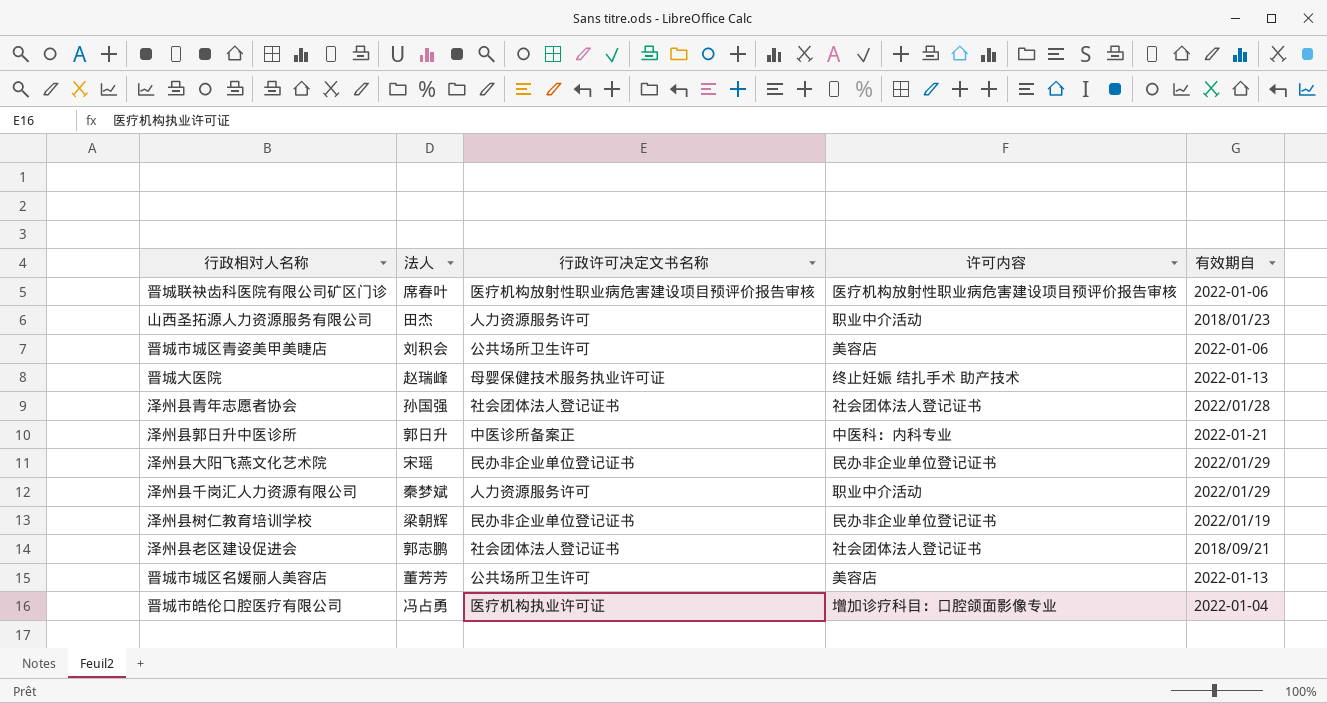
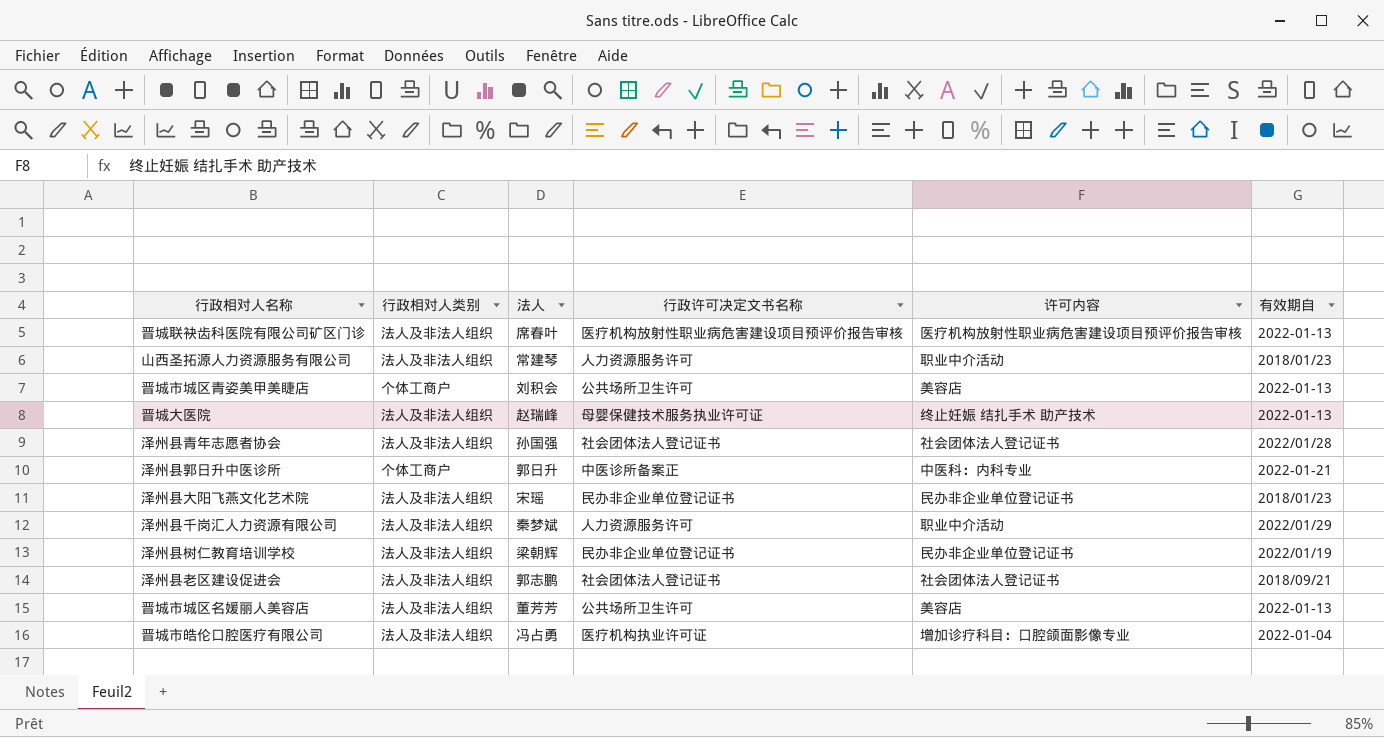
column 行政相对人类别 | position: none -> 2
晋城联袂齿科医院有限公司矿区门诊 | 有效期自: 2022-01-06 -> 2022-01-13
山西圣拓源人力资源服务有限公司 | 法人: 田杰 -> 常建琴
晋城市城区青姿美甲美睫店 | 有效期自: 2022-01-06 -> 2022-01-13
泽州县大阳飞燕文化艺术院 | 有效期自: 2022/01/29 -> 2018/01/23

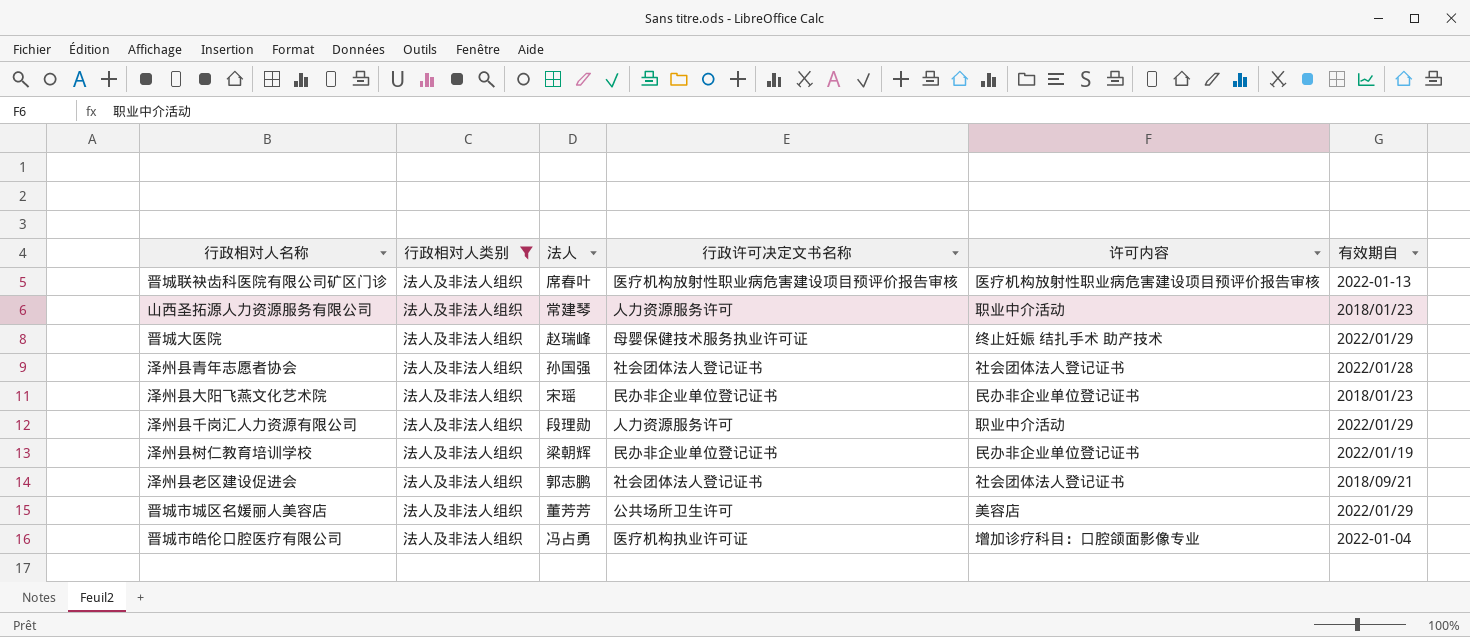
filter: none -> 行政相对人类别 = 法人及非法人组织
晋城大医院 | 有效期自: 2022-01-13 -> 2022/01/29
泽州县千岗汇人力资源有限公司 | 法人: 秦梦斌 -> 段理勋
晋城市城区名媛丽人美容店 | 有效期自: 2022-01-13 -> 2022/01/29

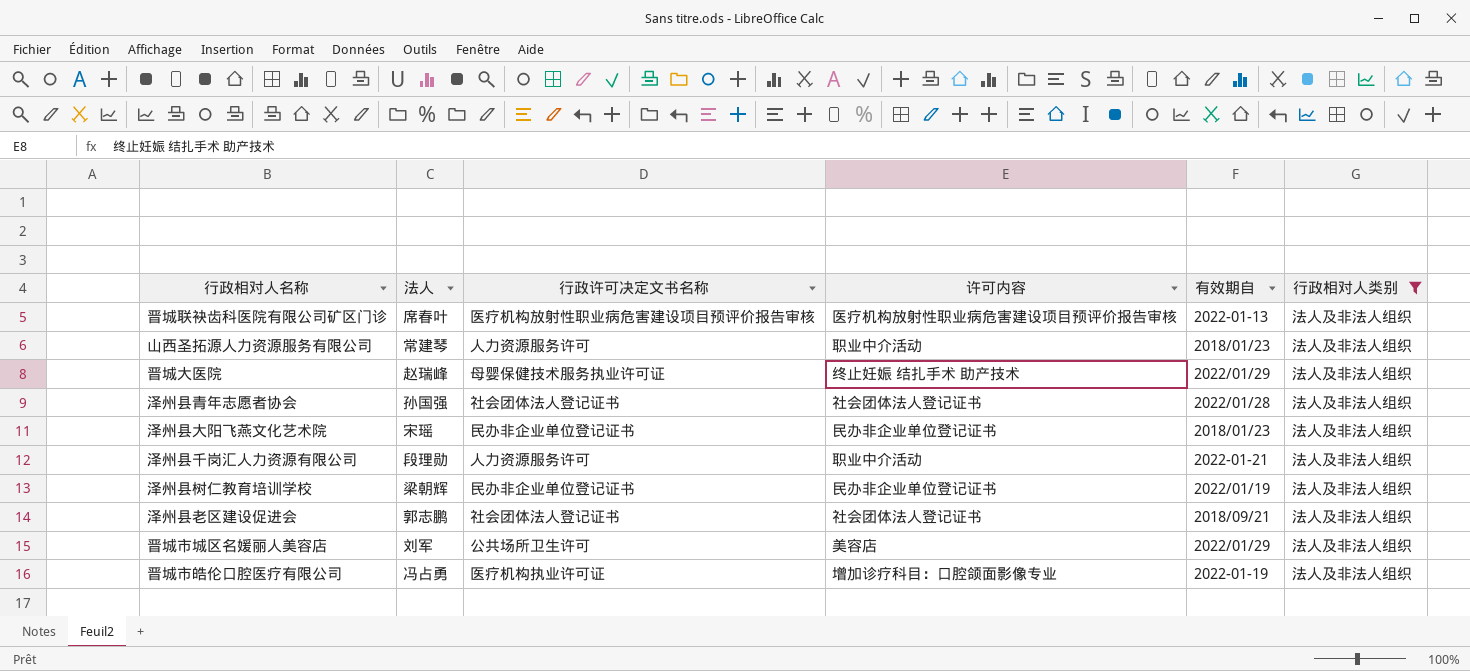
column 行政相对人类别 | position: 2 -> 6
泽州县千岗汇人力资源有限公司 | 有效期自: 2022/01/29 -> 2022-01-21
晋城市城区名媛丽人美容店 | 法人: 董芳芳 -> 刘军
晋城市皓伦口腔医疗有限公司 | 有效期自: 2022-01-04 -> 2022-01-19

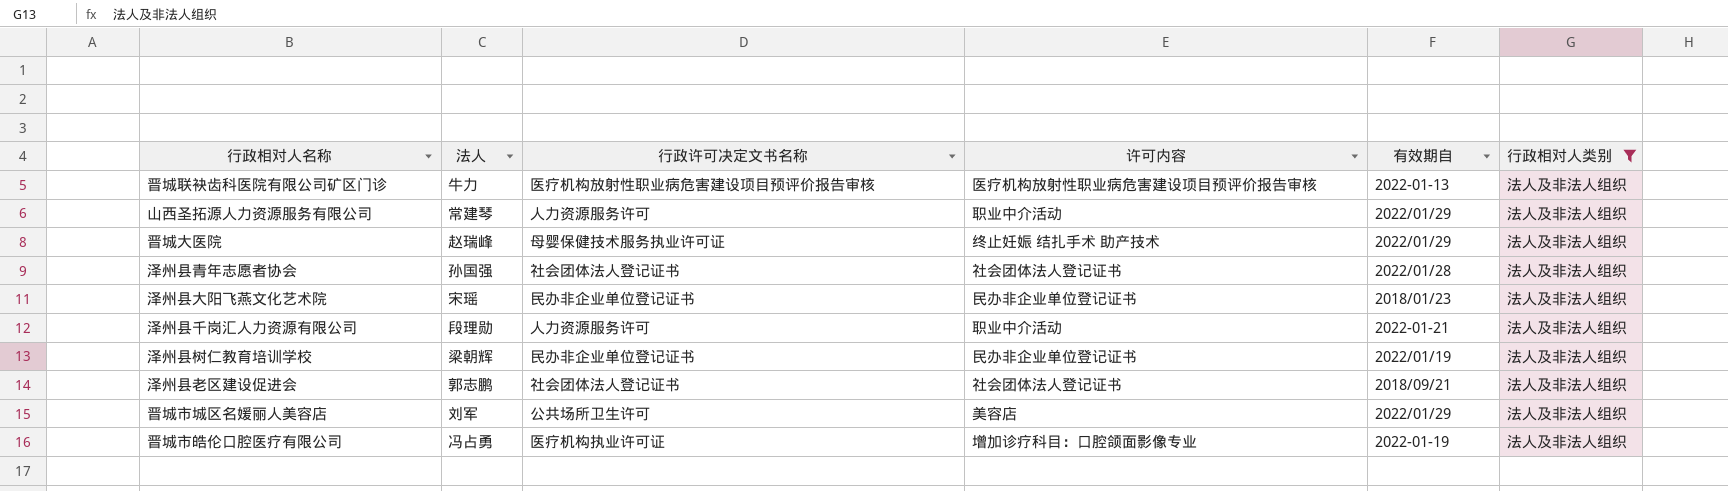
晋城联袂齿科医院有限公司矿区门诊 | 法人: 席春叶 -> 牛力
山西圣拓源人力资源服务有限公司 | 有效期自: 2018/01/23 -> 2022/01/29

